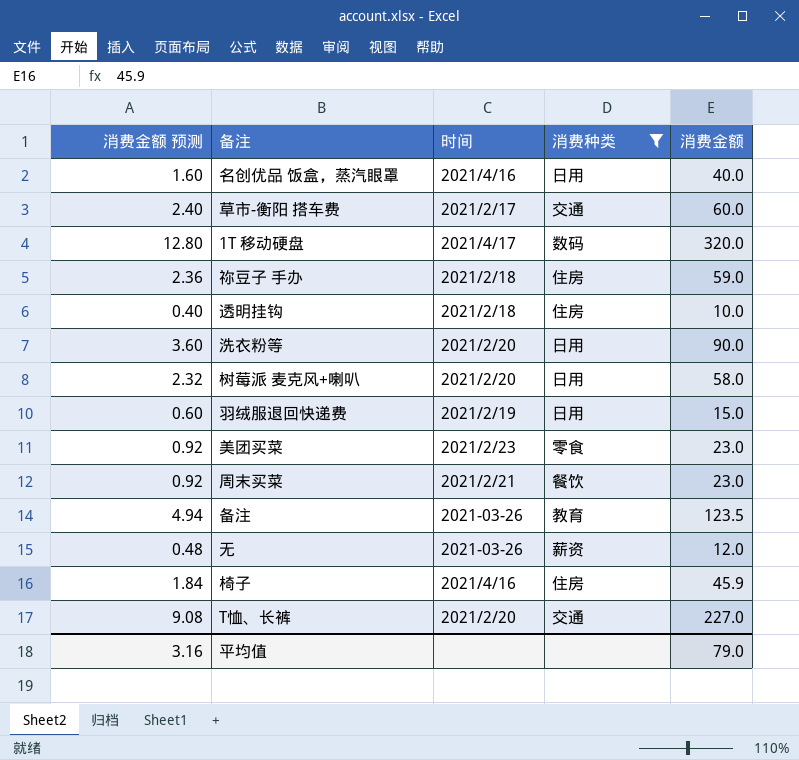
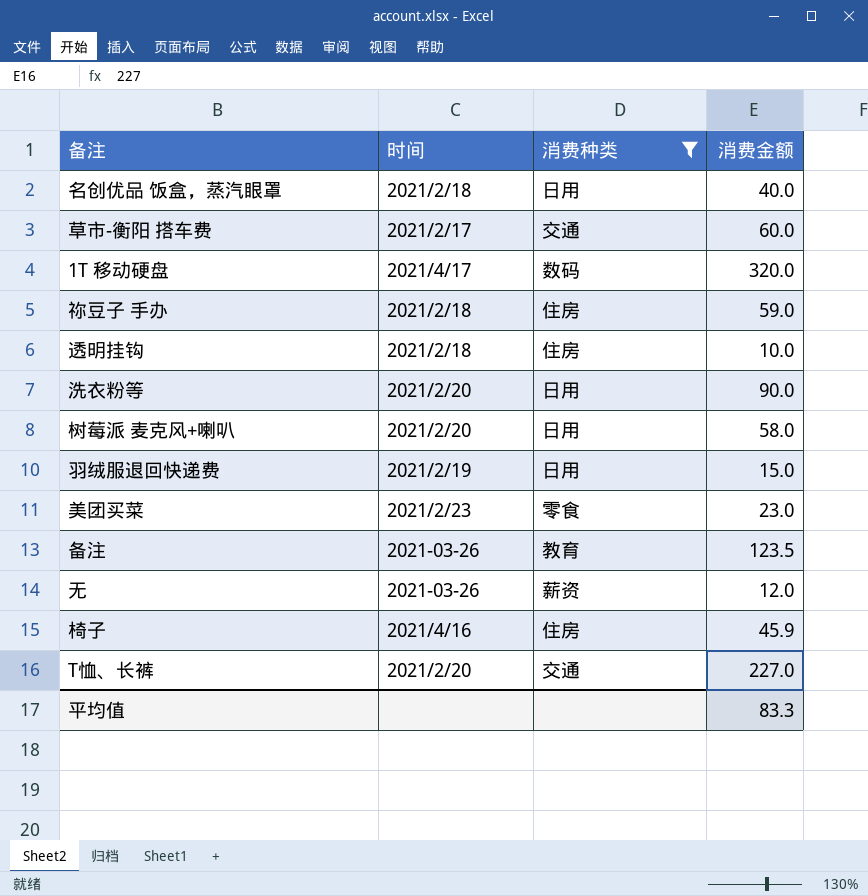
column 消费金额 预测 | formula: [消费金额] * 0.04 -> none
row 周末买菜: 0.92 | 2021/2/21 | 餐饮 | 23.0 -> none
名创优品 饭盒，蒸汽眼罩 | 时间: 2021/4/16 -> 2021/2/18
平均值 | 消费金额: 79.0 -> 83.3

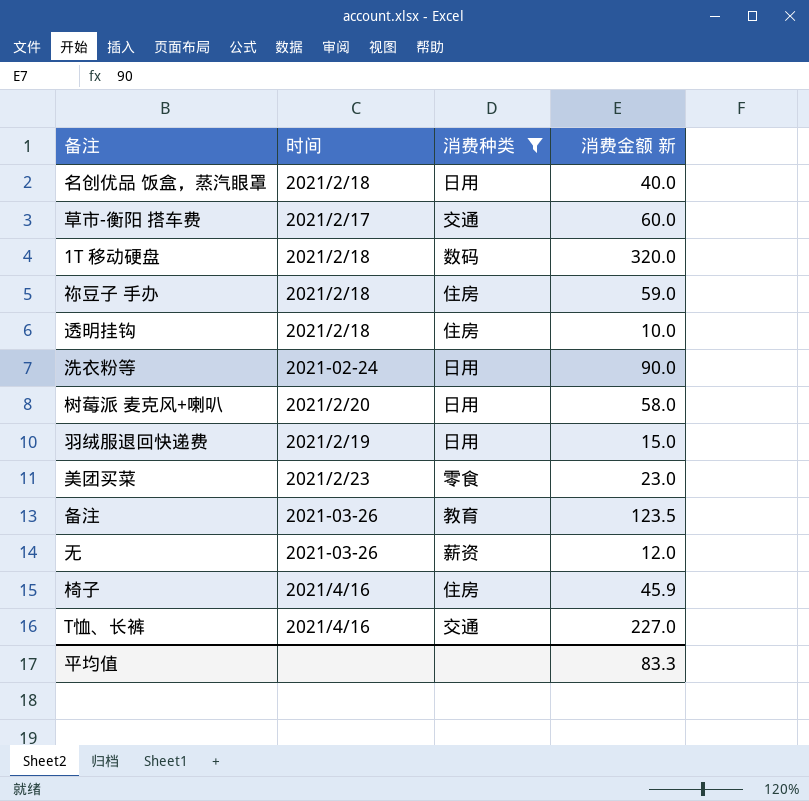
column name: 消费金额 -> 消费金额 新
1T 移动硬盘 | 时间: 2021/4/17 -> 2021/2/18
洗衣粉等 | 时间: 2021/2/20 -> 2021-02-24
T恤、长裤 | 时间: 2021/2/20 -> 2021/4/16

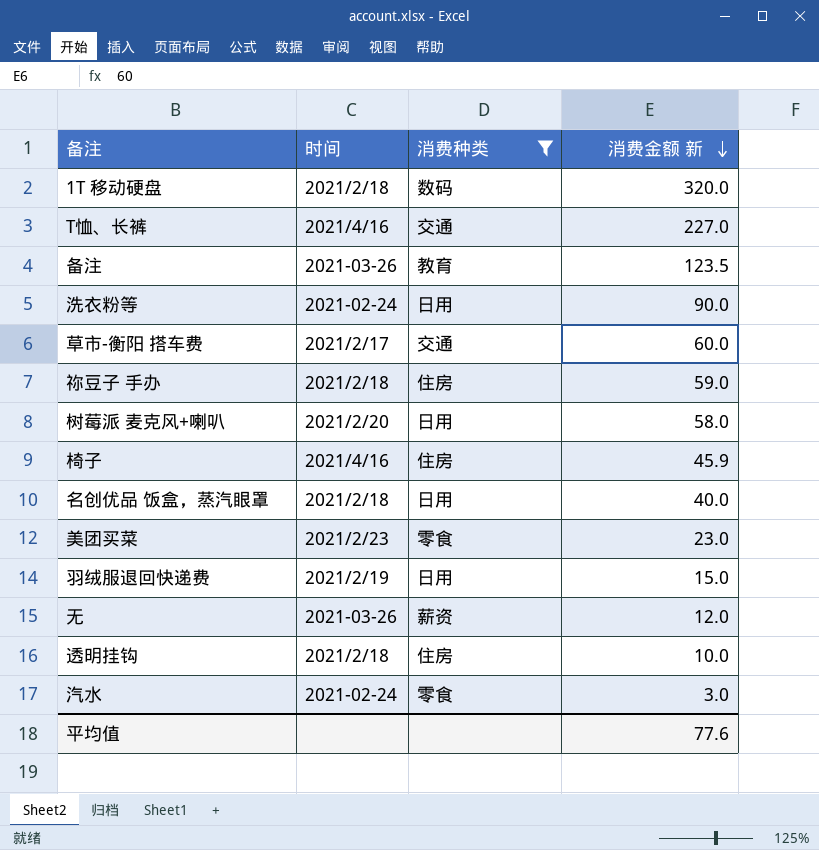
row order: none -> 消费金额 新 descending
row 汽水: none -> 2021-02-24 | 零食 | 3.0
平均值 | 消费金额 新: 83.3 -> 77.6

